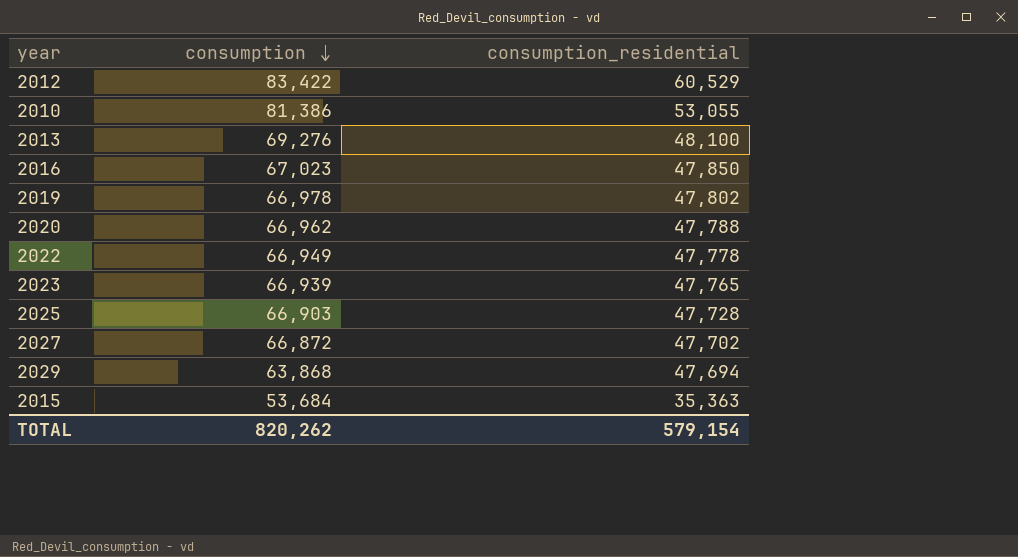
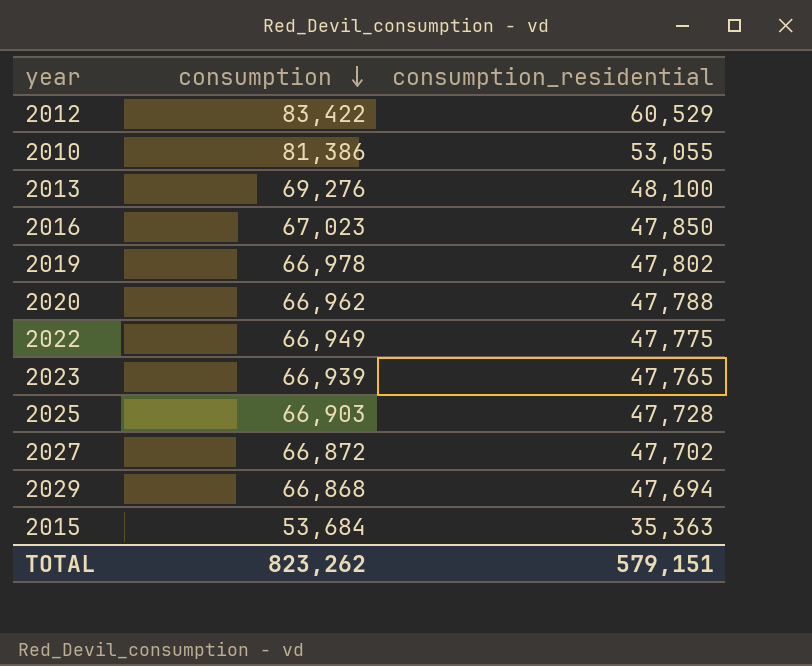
2022 | consumption_residential: 47,778 -> 47,775
2029 | consumption: 63,868 -> 66,868
TOTAL | consumption: 820,262 -> 823,262
TOTAL | consumption_residential: 579,154 -> 579,151

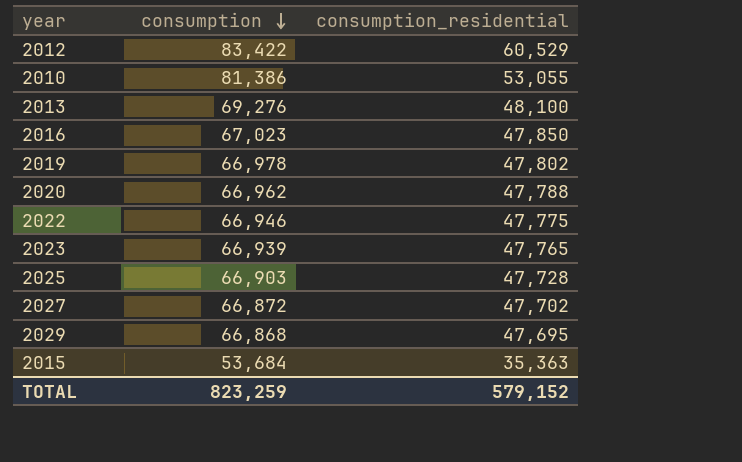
2022 | consumption: 66,949 -> 66,946
2029 | consumption_residential: 47,694 -> 47,695
TOTAL | consumption: 823,262 -> 823,259
TOTAL | consumption_residential: 579,151 -> 579,152

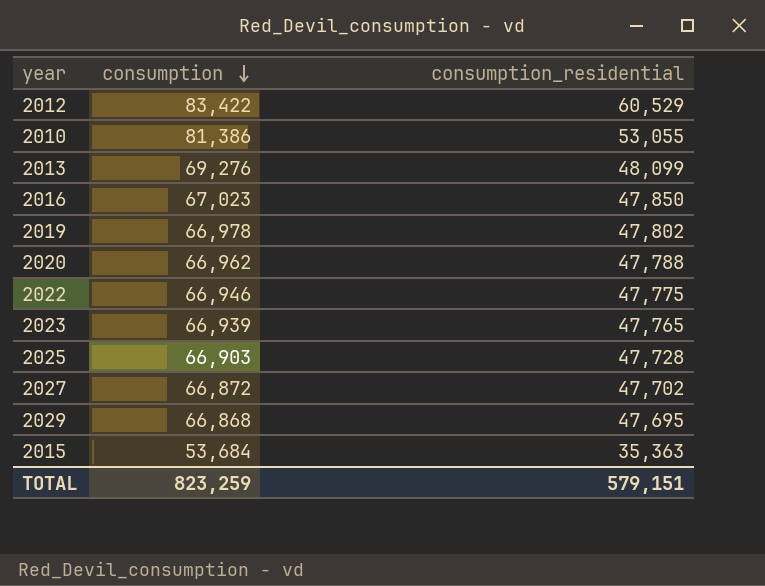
2013 | consumption_residential: 48,100 -> 48,099
TOTAL | consumption_residential: 579,152 -> 579,151

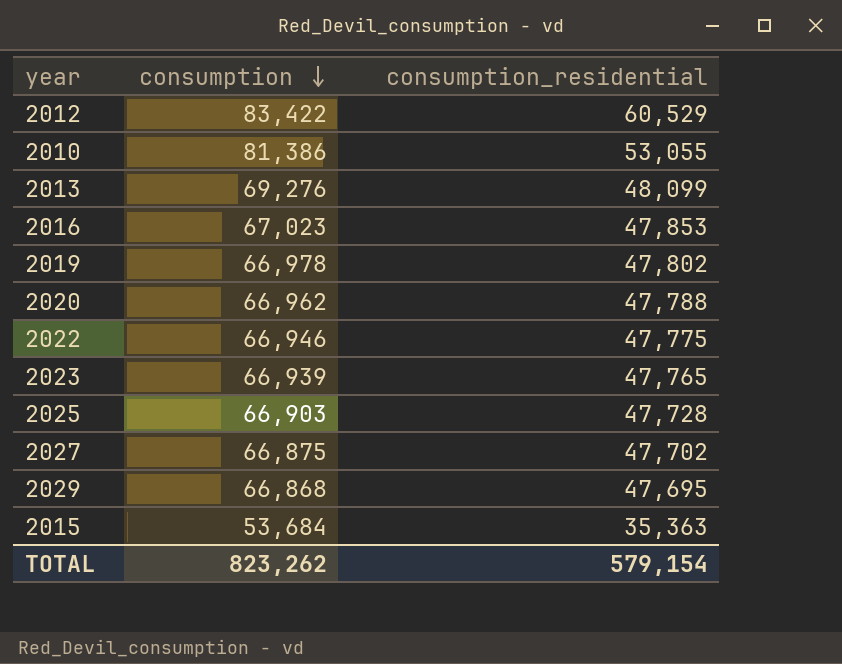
2016 | consumption_residential: 47,850 -> 47,853
2027 | consumption: 66,872 -> 66,875
TOTAL | consumption: 823,259 -> 823,262
TOTAL | consumption_residential: 579,151 -> 579,154

